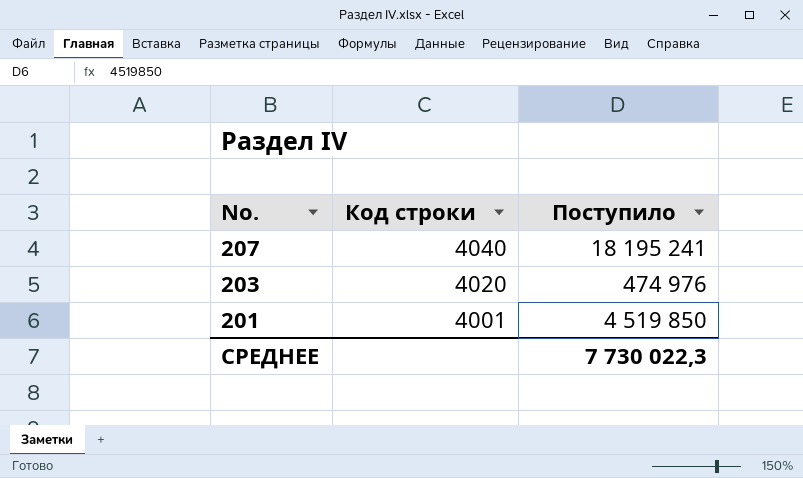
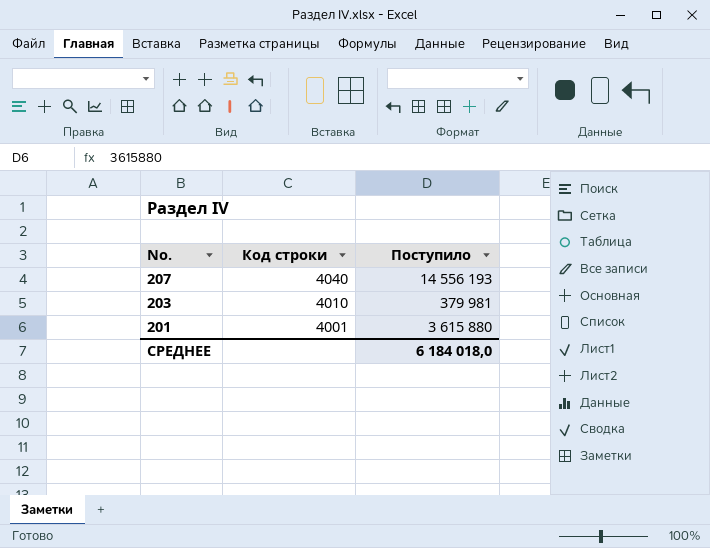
207 | Поступило: 18 195 241 -> 14 556 193
203 | Код строки: 4020 -> 4010
203 | Поступило: 474 976 -> 379 981
201 | Поступило: 4 519 850 -> 3 615 880
СРЕДНЕЕ | Поступило: 7 730 022,3 -> 6 184 018,0

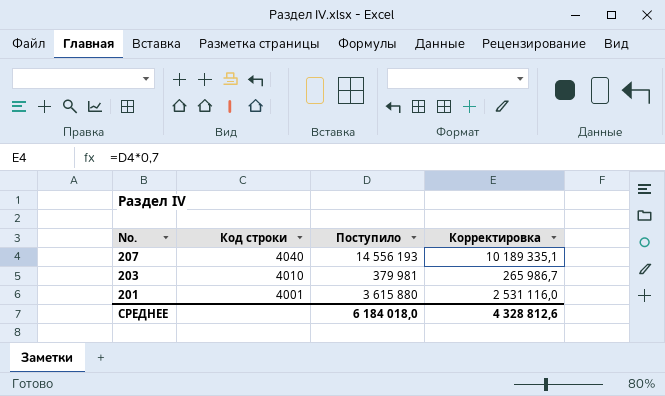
column Корректировка | formula: none -> [Поступило] * 0,7

